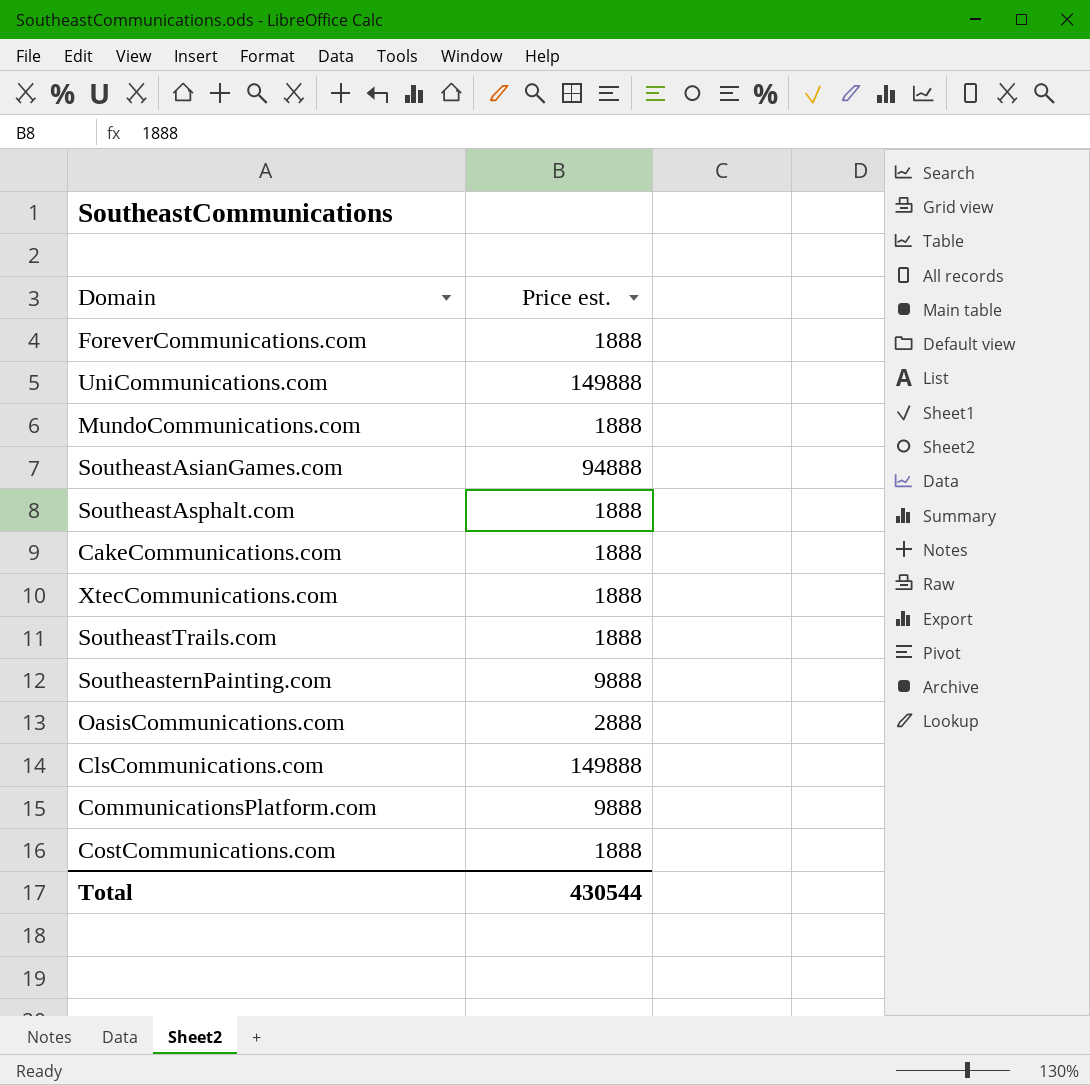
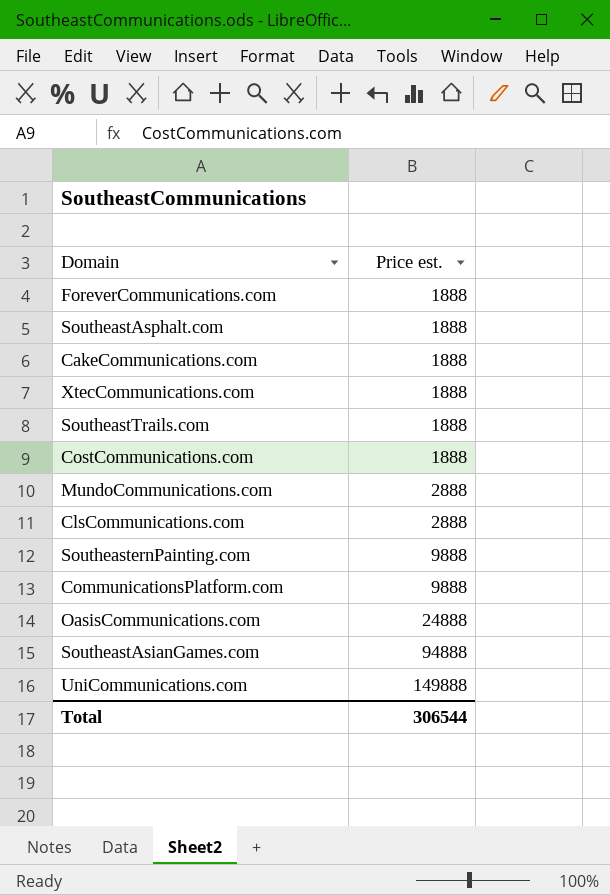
row order: none -> Price est. ascending
MundoCommunications.com | Price est.: 1888 -> 2888
ClsCommunications.com | Price est.: 149888 -> 2888
OasisCommunications.com | Price est.: 2888 -> 24888
Total | Price est.: 430544 -> 306544

